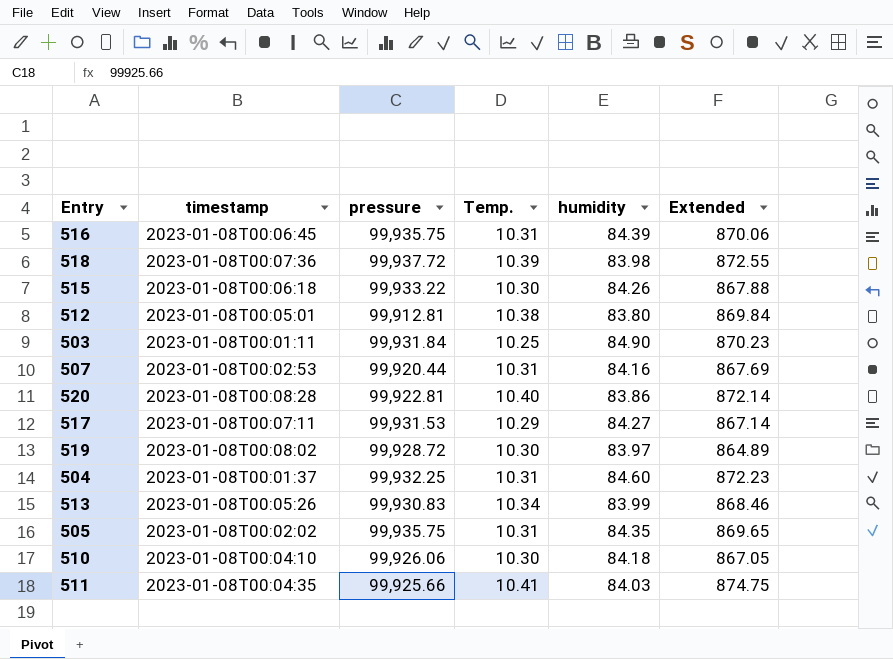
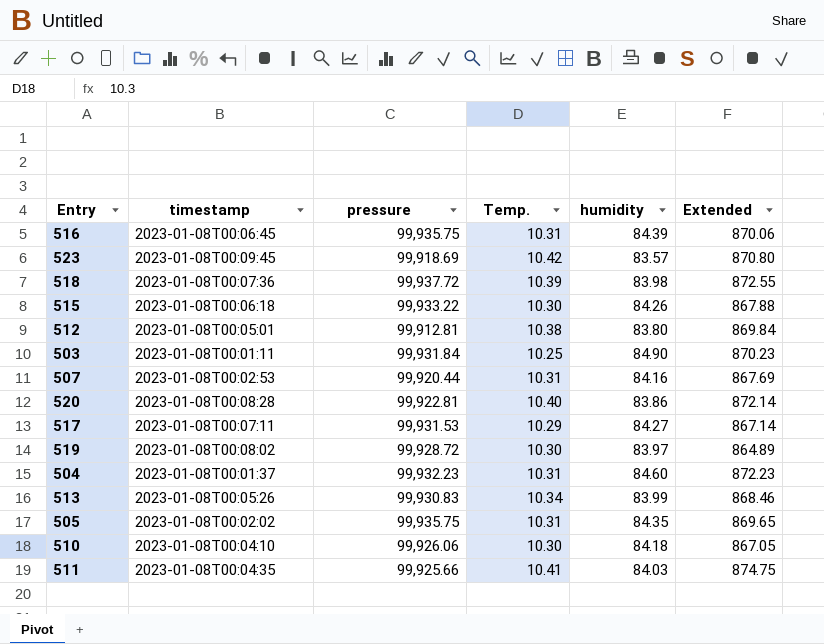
row 523: none -> 2023-01-08T00:09:45 | 99,918.69 | 10.42 | 83.57 | 870.80
504 | pressure: 99,932.25 -> 99,932.23

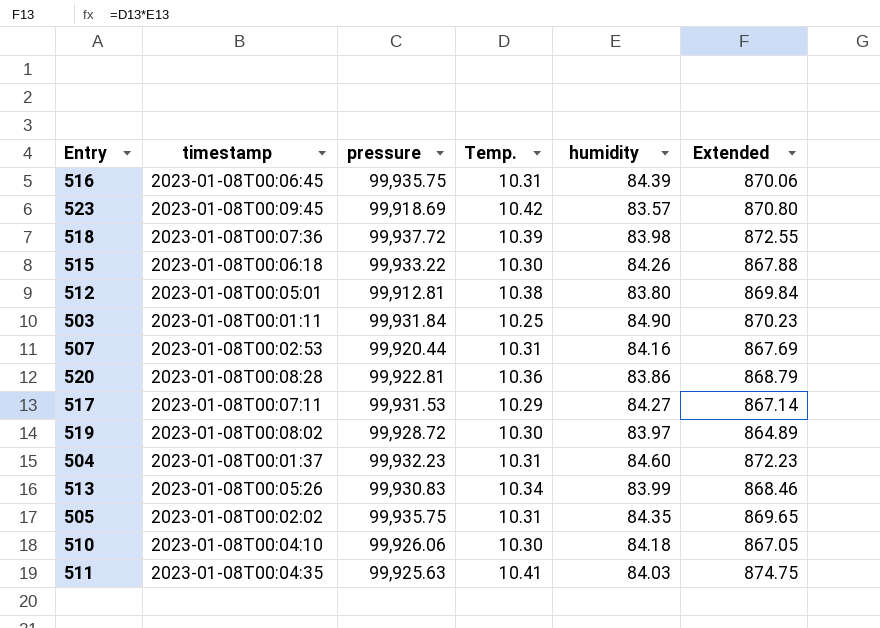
520 | Temp.: 10.40 -> 10.36
520 | Extended: 872.14 -> 868.79
511 | pressure: 99,925.66 -> 99,925.63

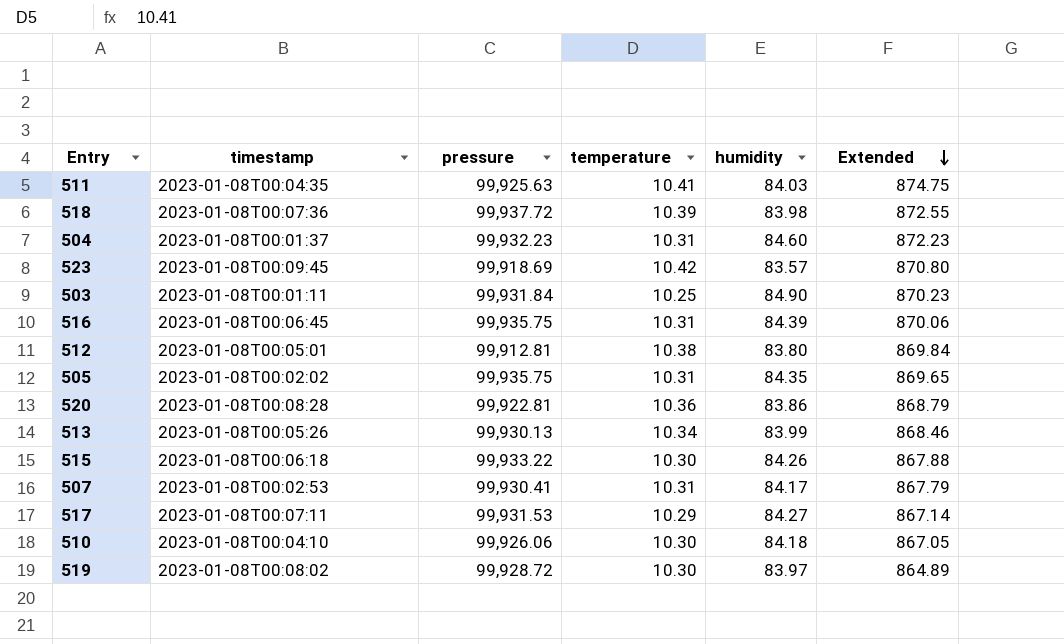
row order: none -> Extended descending
column name: Temp. -> temperature
513 | pressure: 99,930.83 -> 99,930.13
507 | pressure: 99,920.44 -> 99,930.41
507 | humidity: 84.16 -> 84.17
507 | Extended: 867.69 -> 867.79

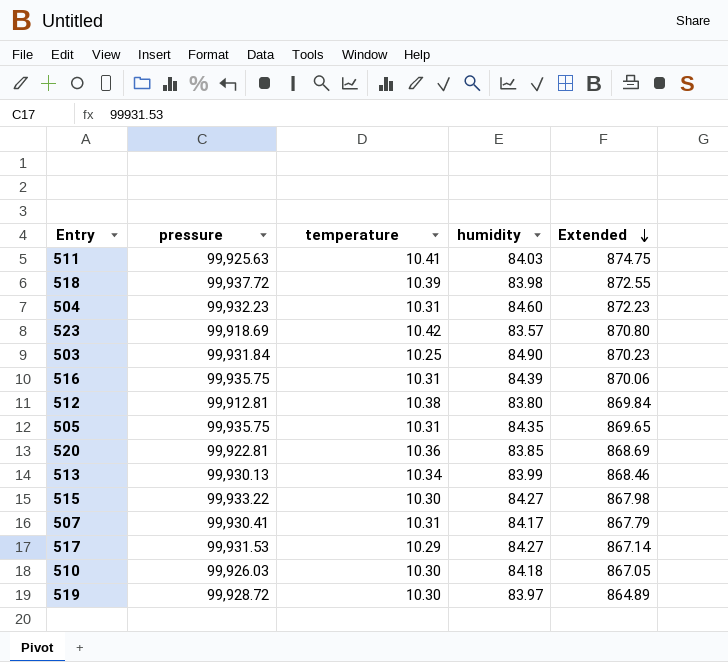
column timestamp | position: 2 -> none
520 | humidity: 83.86 -> 83.85
520 | Extended: 868.79 -> 868.69
515 | humidity: 84.26 -> 84.27
515 | Extended: 867.88 -> 867.98
510 | pressure: 99,926.06 -> 99,926.03

